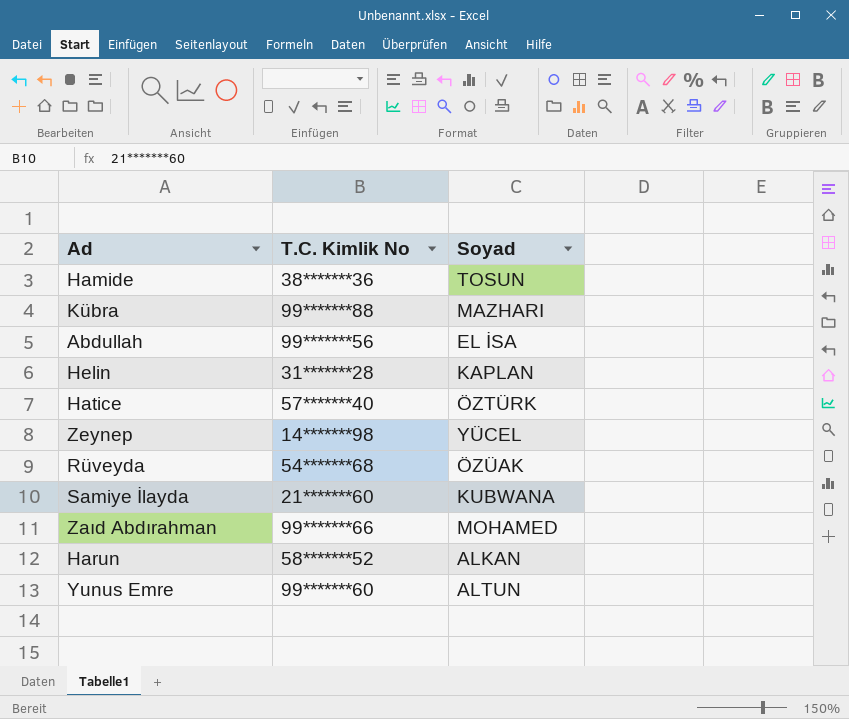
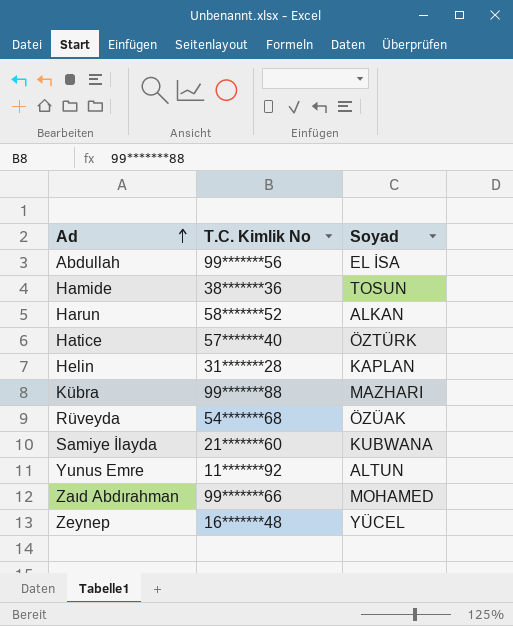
row order: none -> Ad ascending
Yunus Emre | T.C. Kimlik No: 99*******60 -> 11*******92
Zeynep | T.C. Kimlik No: 14*******98 -> 16*******48

